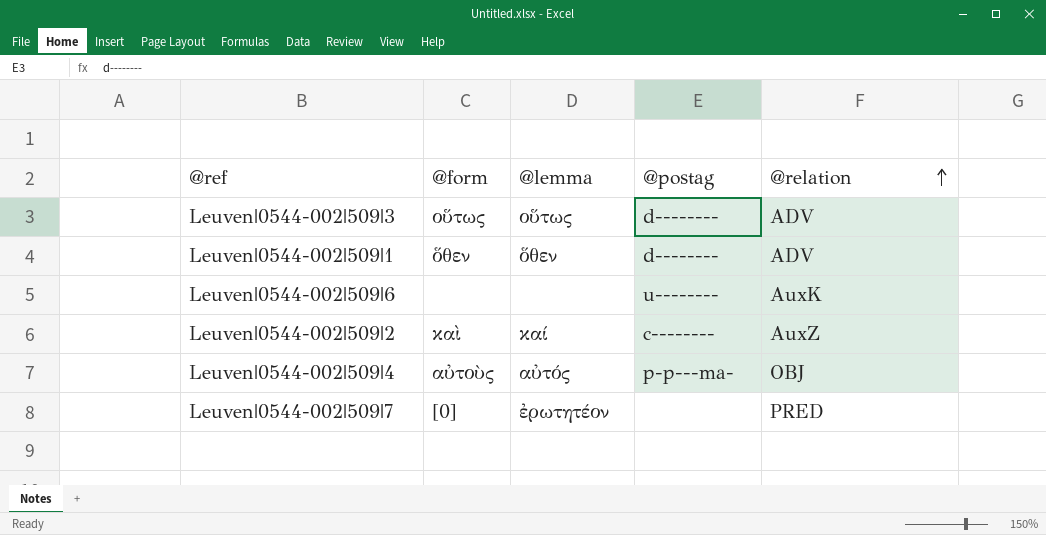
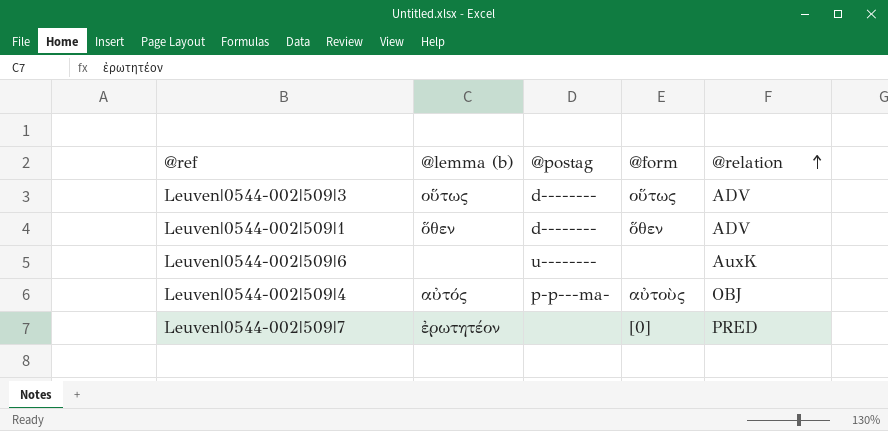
column name: @lemma -> @lemma (b)
column @form | position: 2 -> 4
row Leuven|0544-002|509|2: καὶ | καί | c-------- | AuxZ -> none

